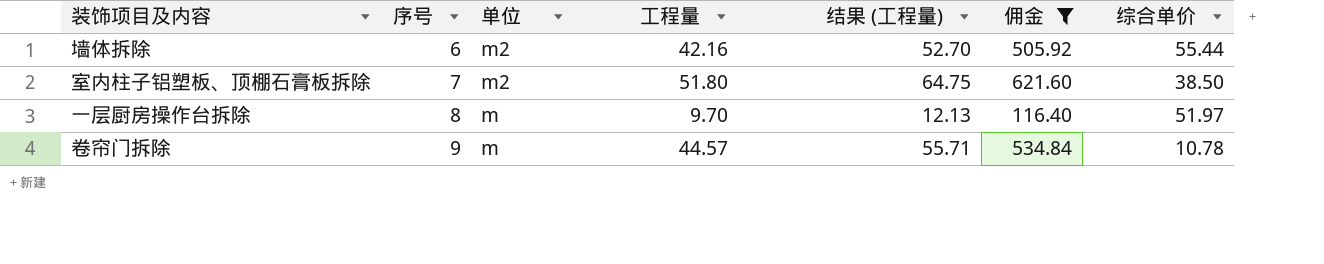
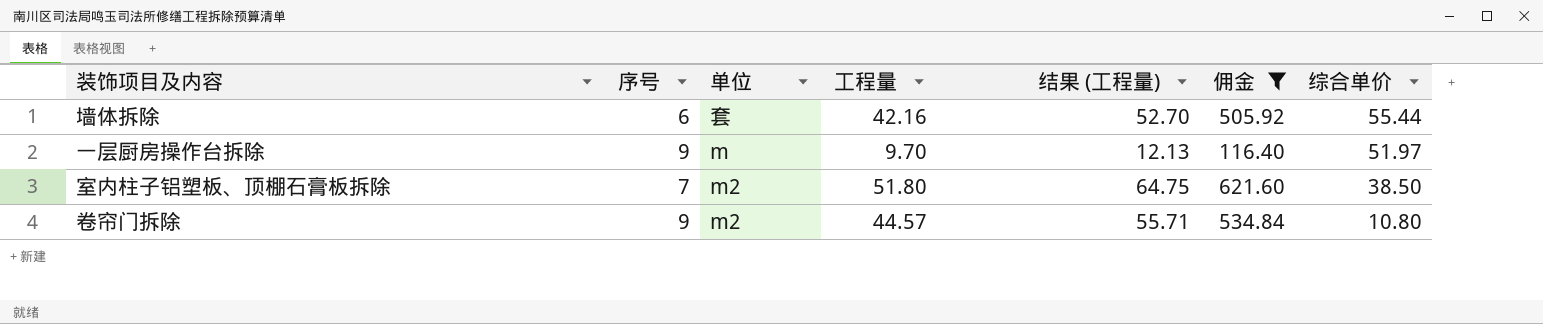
row order: 序号 ascending -> 综合单价 descending
墙体拆除 | 单位: m2 -> 套
一层厨房操作台拆除 | 序号: 8 -> 9
卷帘门拆除 | 单位: m -> m2
卷帘门拆除 | 综合单价: 10.78 -> 10.80

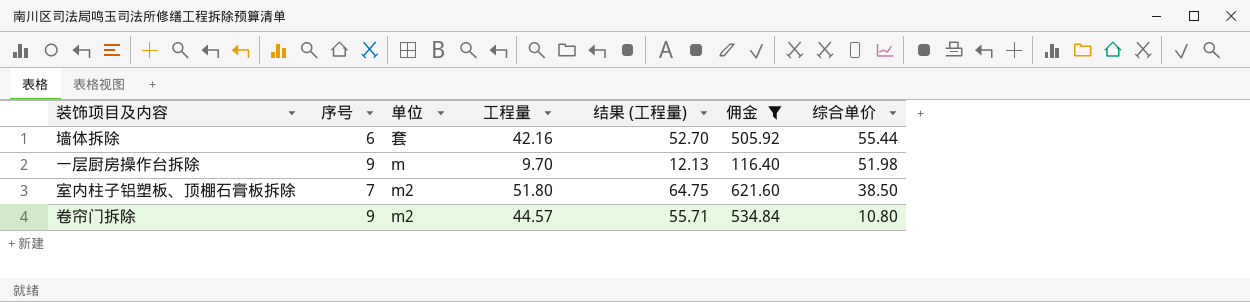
一层厨房操作台拆除 | 综合单价: 51.97 -> 51.98

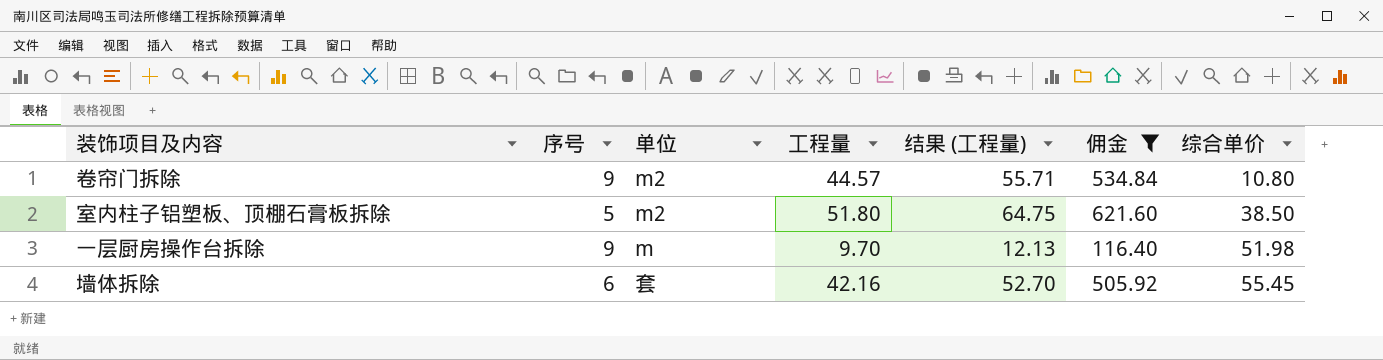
row order: 综合单价 descending -> 综合单价 ascending
室内柱子铝塑板、顶棚石膏板拆除 | 序号: 7 -> 5
墙体拆除 | 综合单价: 55.44 -> 55.45

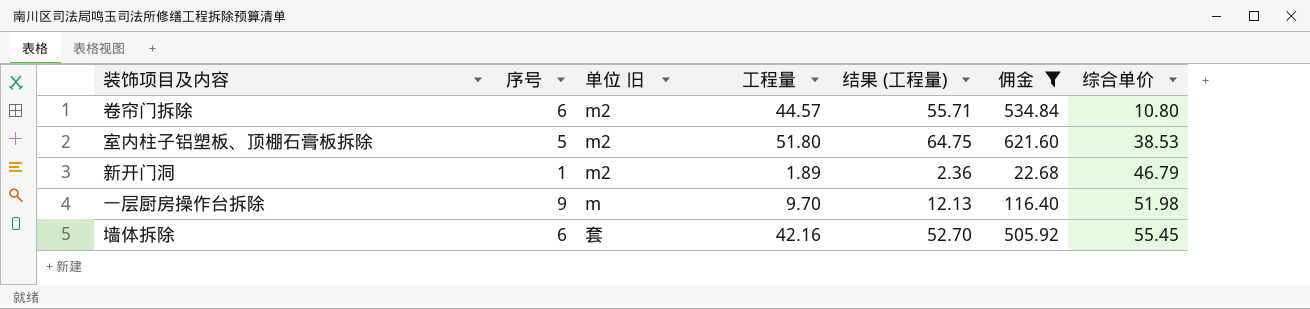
column name: 单位 -> 单位 旧
卷帘门拆除 | 序号: 9 -> 6
室内柱子铝塑板、顶棚石膏板拆除 | 综合单价: 38.50 -> 38.53
row 新开门洞: none -> 1 | m2 | 1.89 | 2.36 | 22.68 | 46.79

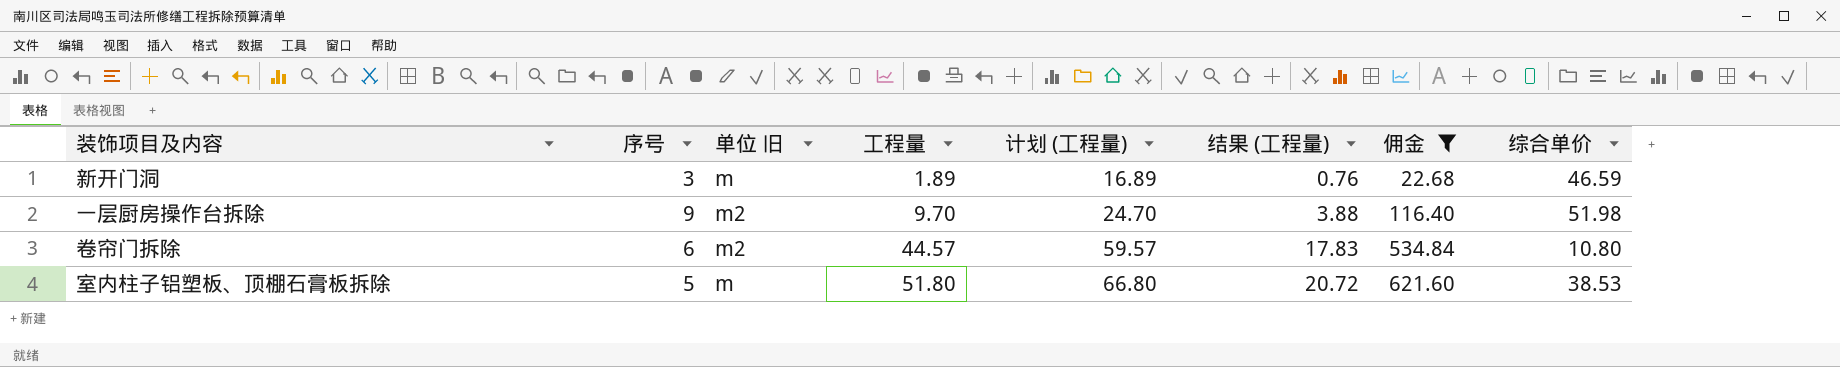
row order: 综合单价 ascending -> 工程量 ascending
column 计划 (工程量) | formula: none -> [工程量] + 15
column 结果 (工程量) | formula: [工程量] * 1.25 -> [工程量] * 0.4
row 墙体拆除: 6 | 套 | 42.16 | 52.70 | 505.92 | 55.45 -> none
新开门洞 | 序号: 1 -> 3
新开门洞 | 单位 旧: m2 -> m
新开门洞 | 综合单价: 46.79 -> 46.59
一层厨房操作台拆除 | 单位 旧: m -> m2
室内柱子铝塑板、顶棚石膏板拆除 | 单位 旧: m2 -> m

